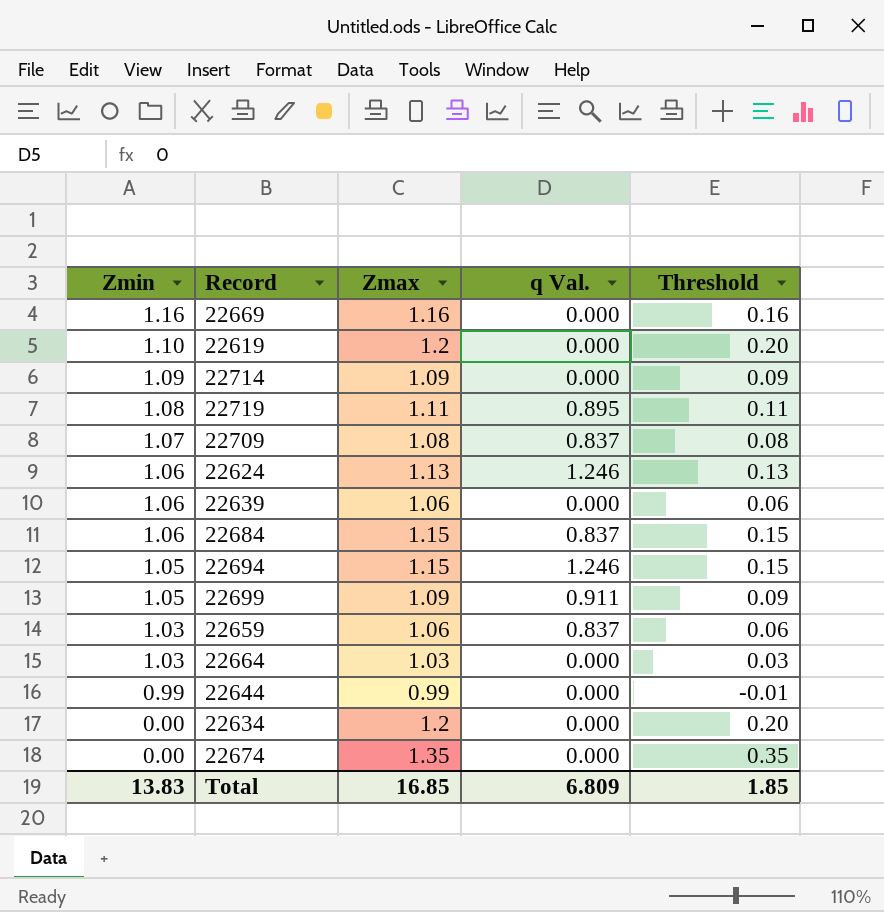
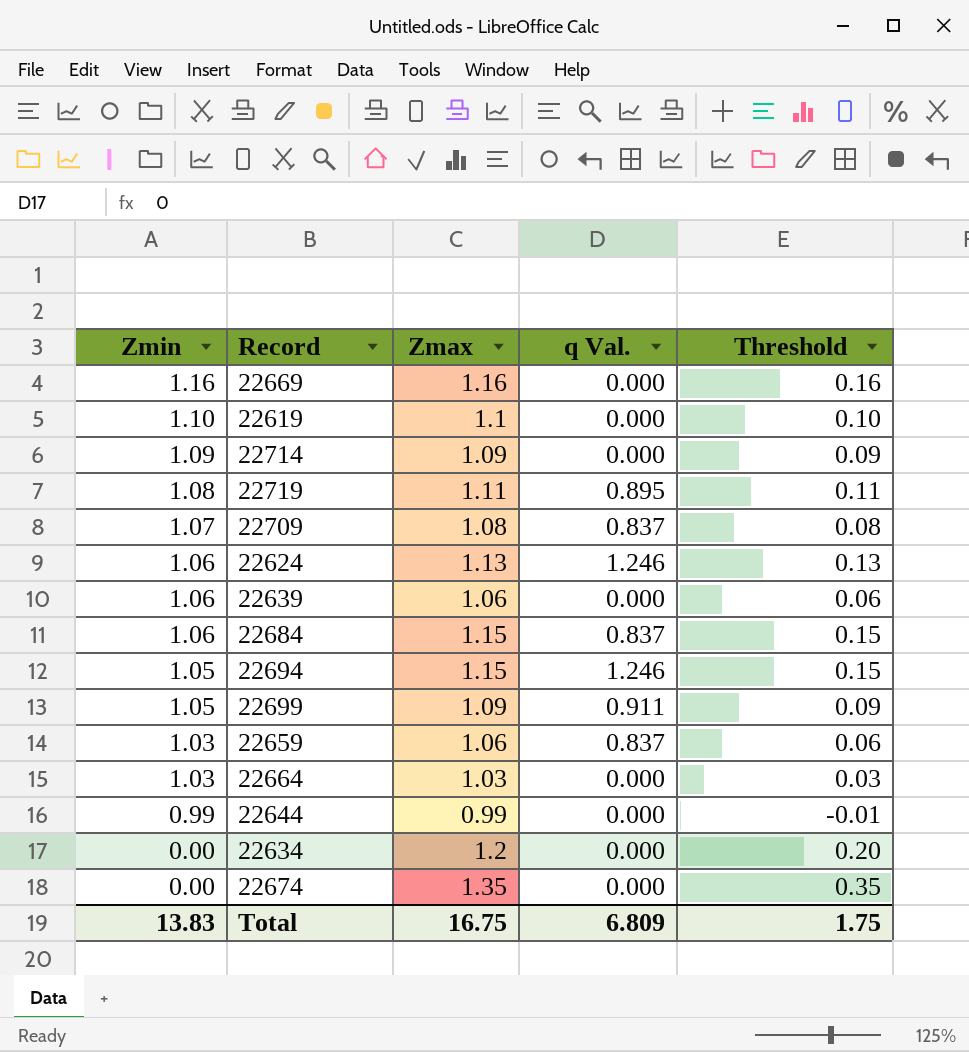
22619 | Zmax: 1.2 -> 1.1
22619 | Threshold: 0.20 -> 0.10
Total | Zmax: 16.85 -> 16.75
Total | Threshold: 1.85 -> 1.75

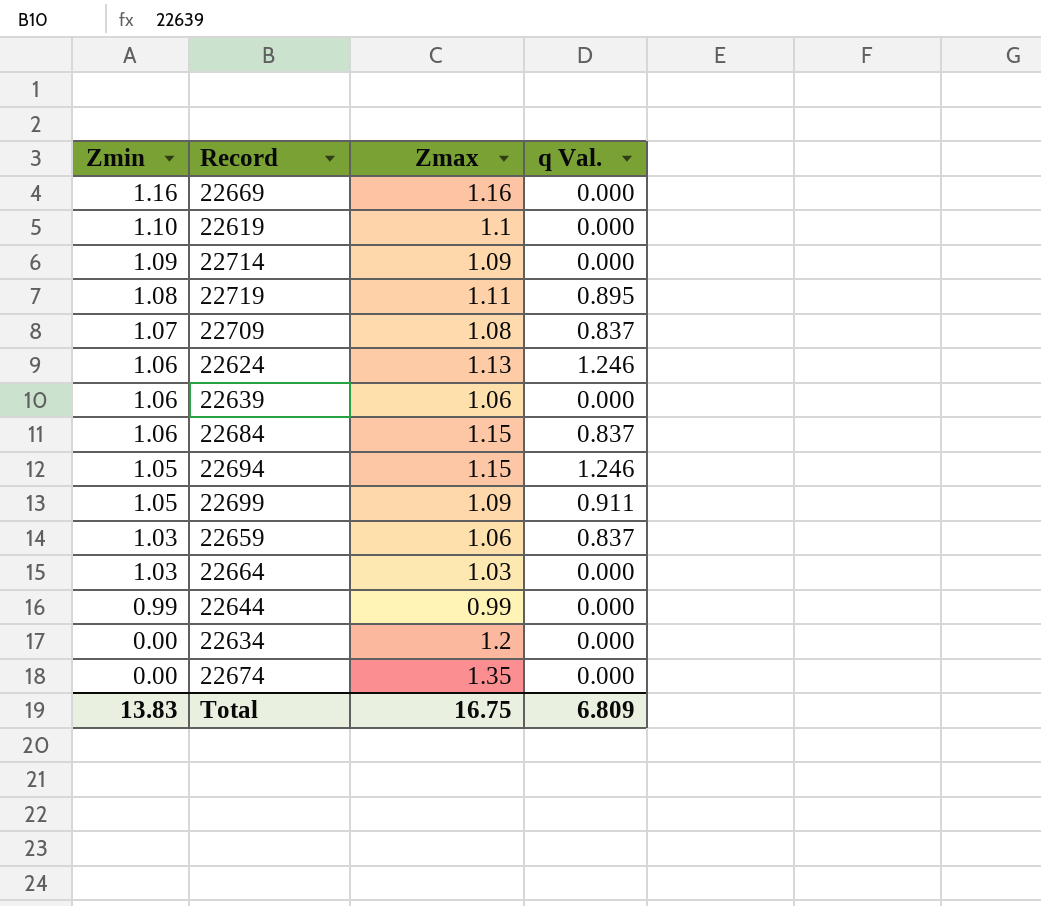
column Threshold | formula: [Zmax] - 1 -> none

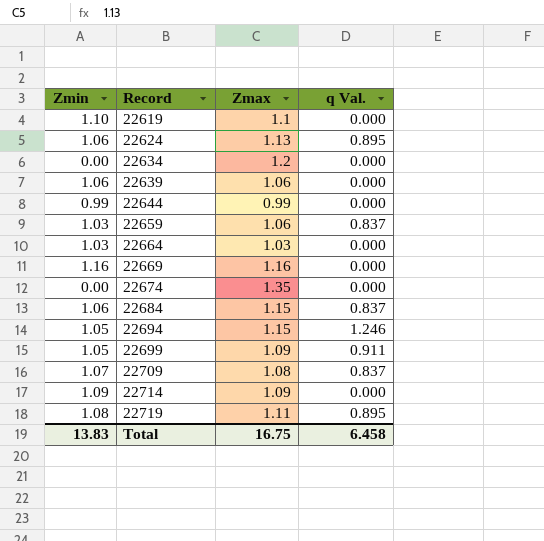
row order: Zmin descending -> Record ascending
22624 | q Val.: 1.246 -> 0.895
Total | q Val.: 6.809 -> 6.458

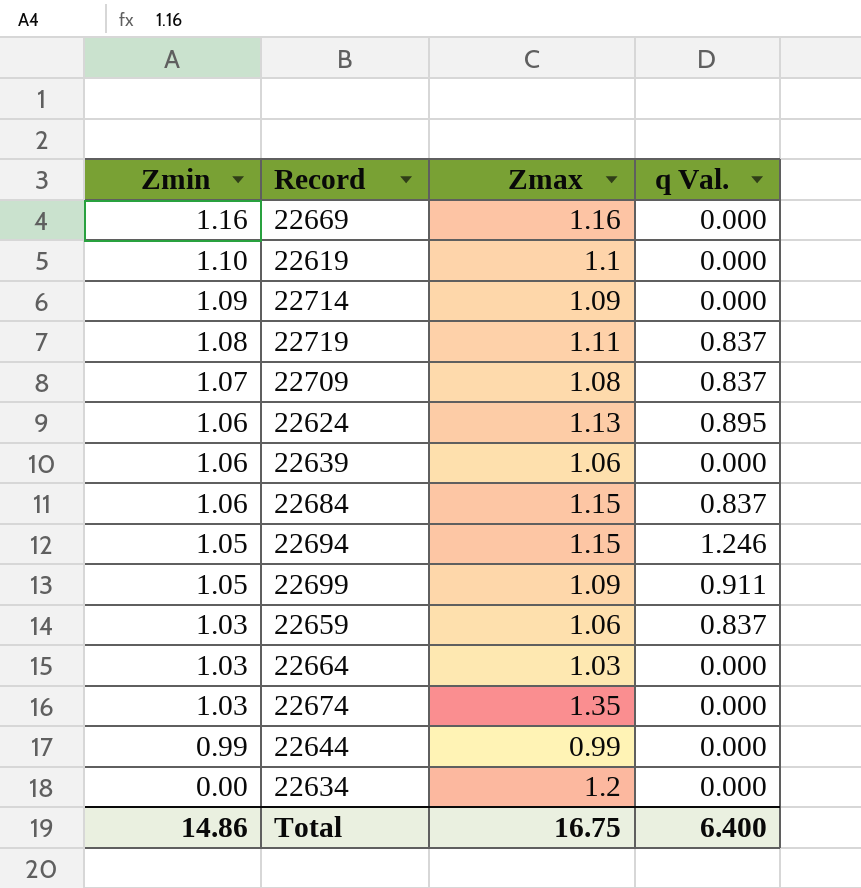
row order: Record ascending -> Zmin descending
22719 | q Val.: 0.895 -> 0.837
22674 | Zmin: 0.00 -> 1.03
Total | Zmin: 13.83 -> 14.86
Total | q Val.: 6.458 -> 6.400

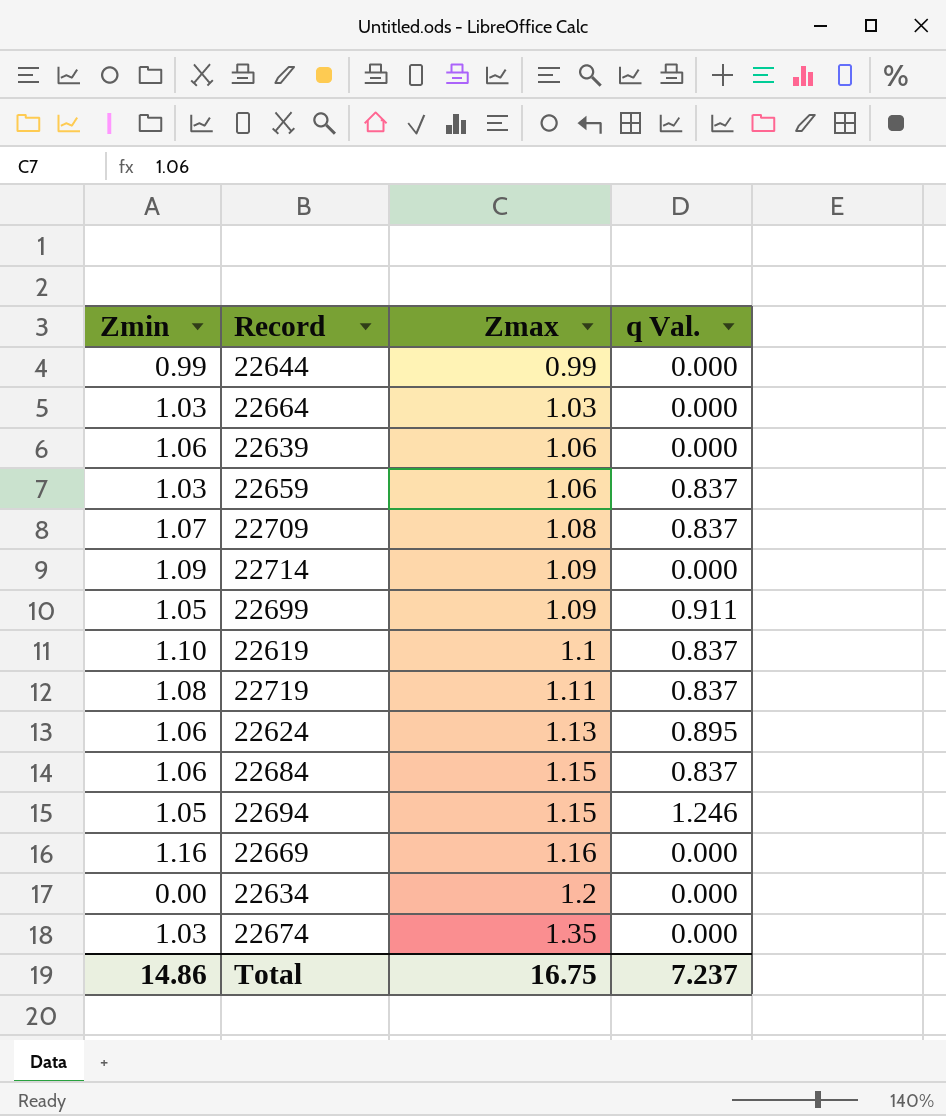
row order: Zmin descending -> Zmax ascending
22619 | q Val.: 0.000 -> 0.837
Total | q Val.: 6.400 -> 7.237

